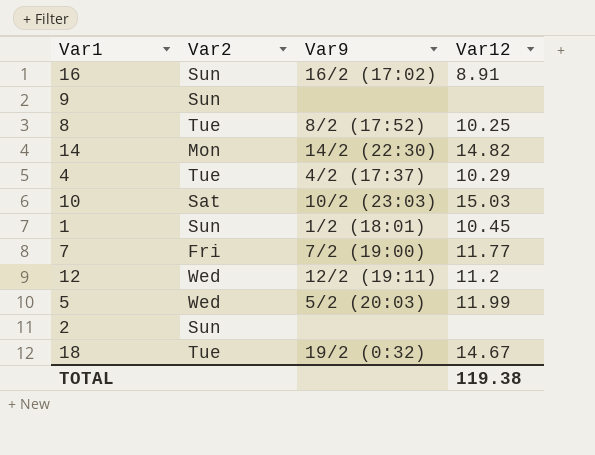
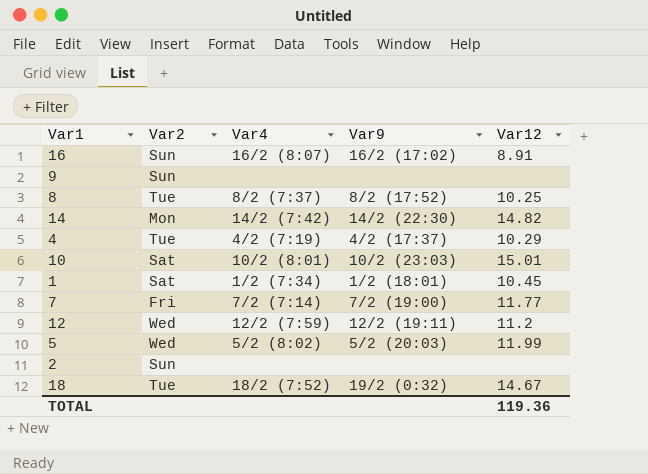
column Var4 | position: none -> 3
10 | Var12: 15.03 -> 15.01
1 | Var2: Sun -> Sat
TOTAL | Var12: 119.38 -> 119.36

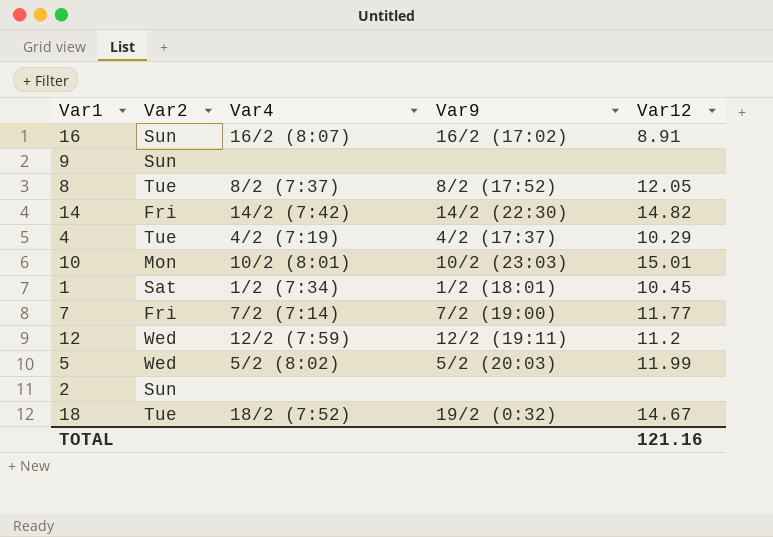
8 | Var12: 10.25 -> 12.05
14 | Var2: Mon -> Fri
10 | Var2: Sat -> Mon
TOTAL | Var12: 119.36 -> 121.16

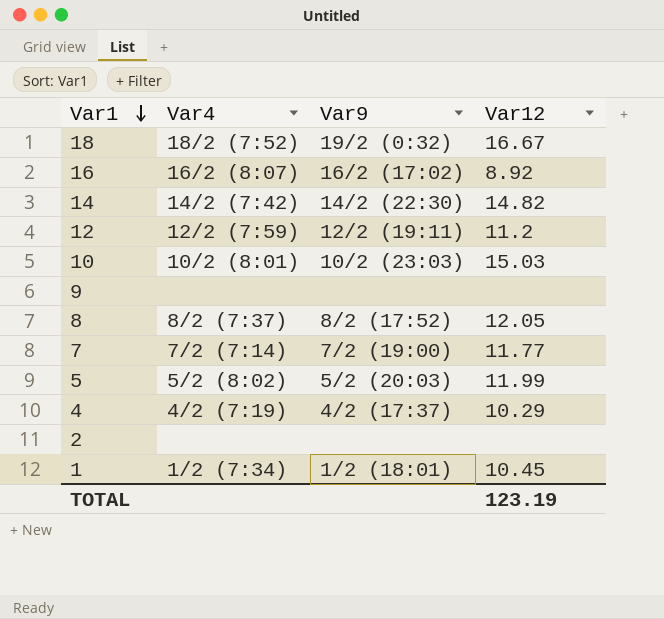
row order: none -> Var1 descending
column Var2 | position: 2 -> none
18 | Var12: 14.67 -> 16.67
16 | Var12: 8.91 -> 8.92
10 | Var12: 15.01 -> 15.03
TOTAL | Var12: 121.16 -> 123.19

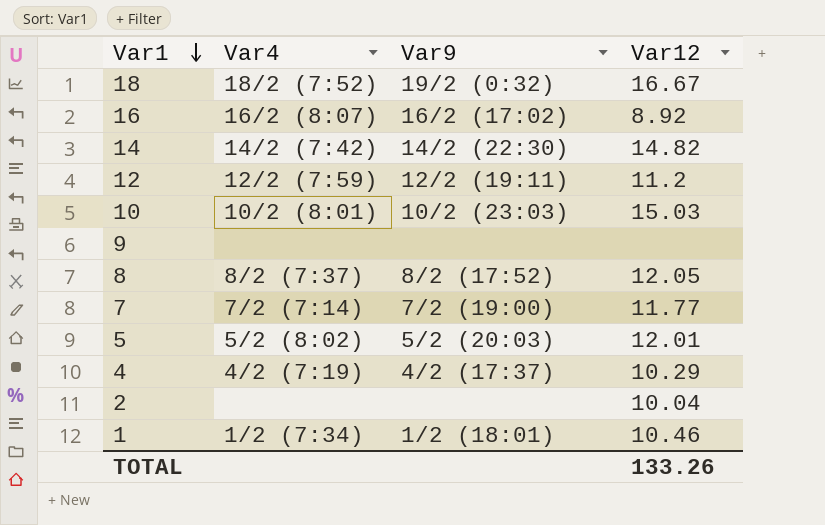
5 | Var12: 11.99 -> 12.01
2 | Var12: none -> 10.04
1 | Var12: 10.45 -> 10.46
TOTAL | Var12: 123.19 -> 133.26

